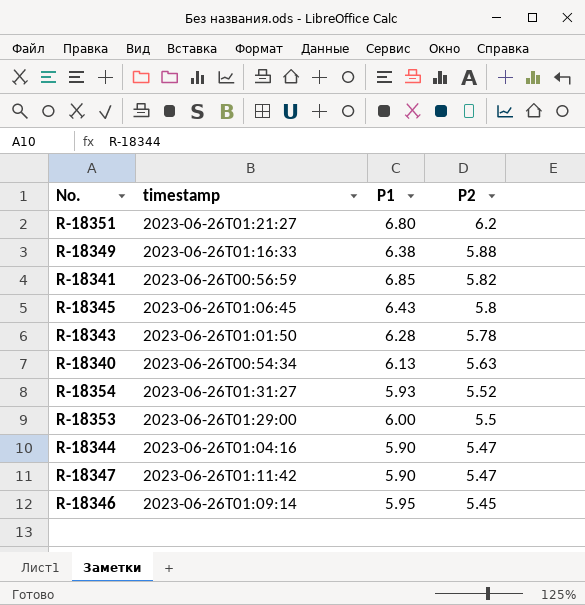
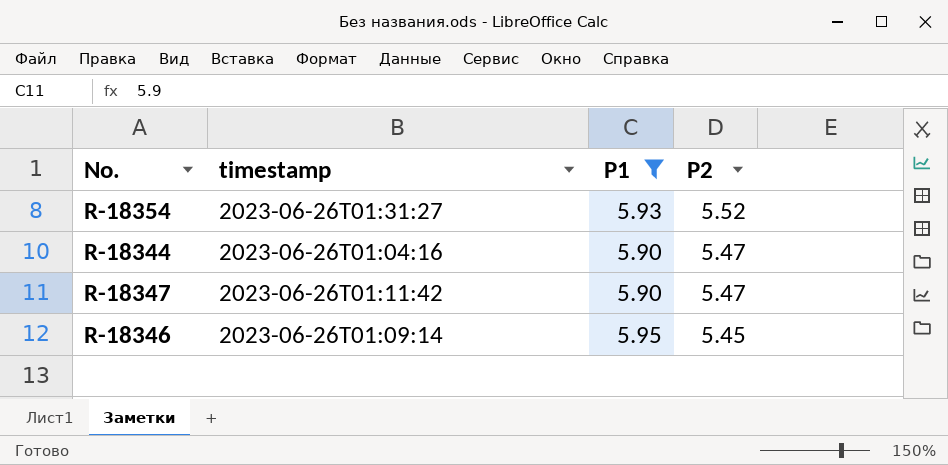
filter: none -> P1 <= 5.95

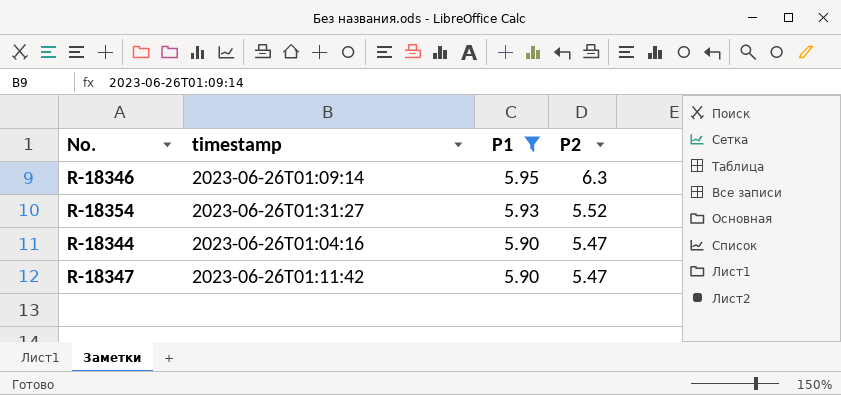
row order: P2 descending -> P1 descending
R-18346 | P2: 5.45 -> 6.3

